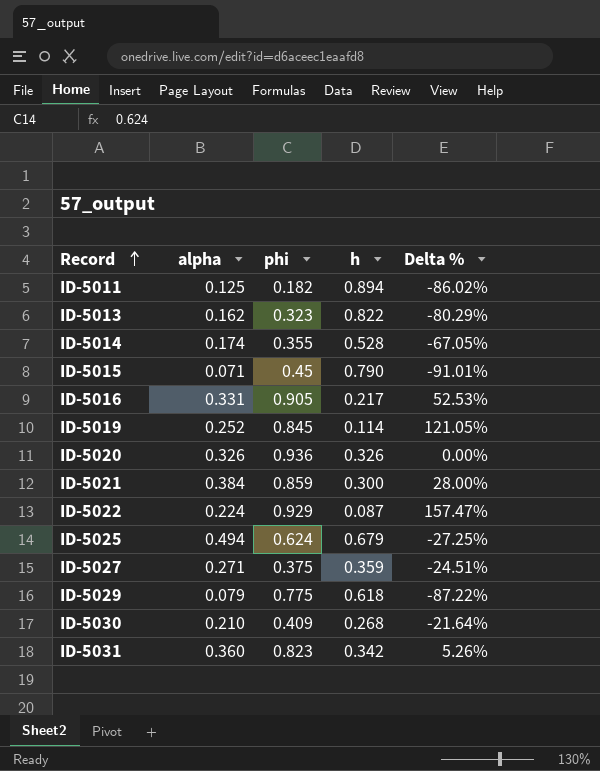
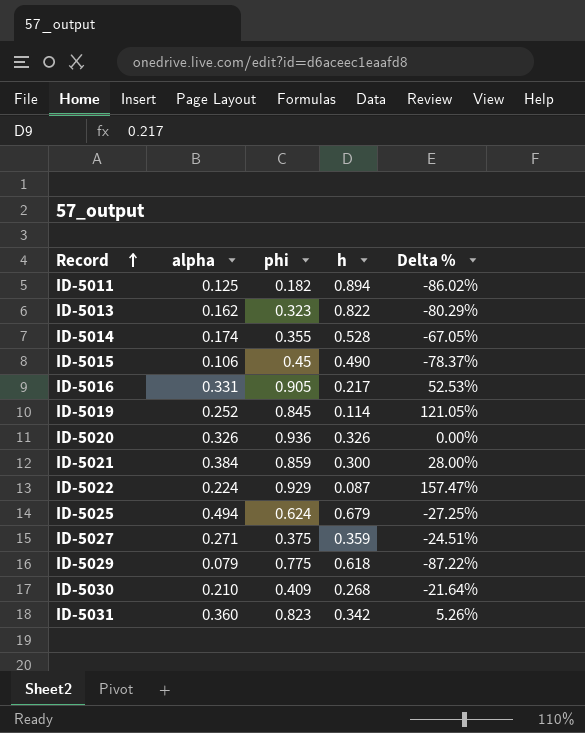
ID-5015 | alpha: 0.071 -> 0.106
ID-5015 | h: 0.790 -> 0.490
ID-5015 | Delta %: -91.01% -> -78.37%

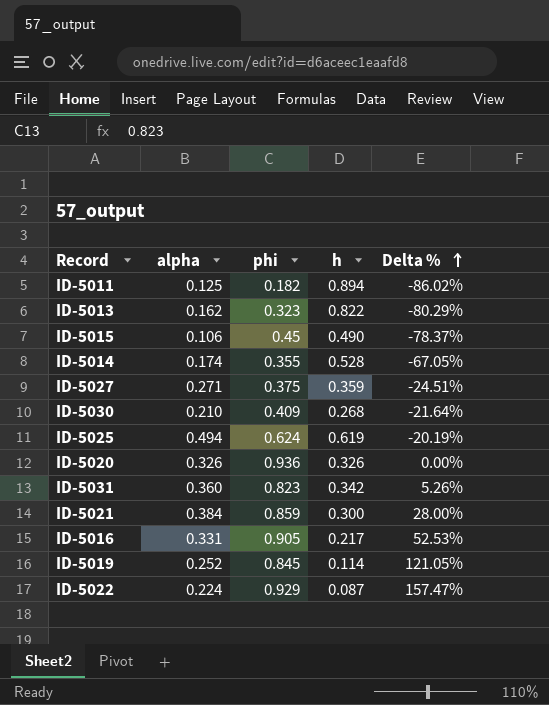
row order: Record ascending -> Delta % ascending
row ID-5029: 0.079 | 0.775 | 0.618 | -87.22% -> none
ID-5025 | h: 0.679 -> 0.619
ID-5025 | Delta %: -27.25% -> -20.19%

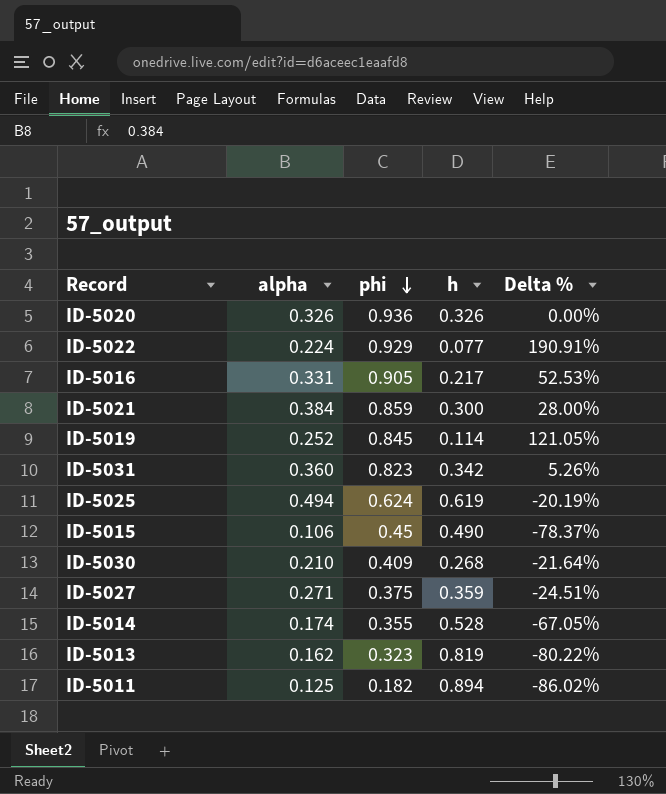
row order: Delta % ascending -> phi descending
ID-5022 | h: 0.087 -> 0.077
ID-5022 | Delta %: 157.47% -> 190.91%
ID-5013 | h: 0.822 -> 0.819
ID-5013 | Delta %: -80.29% -> -80.22%

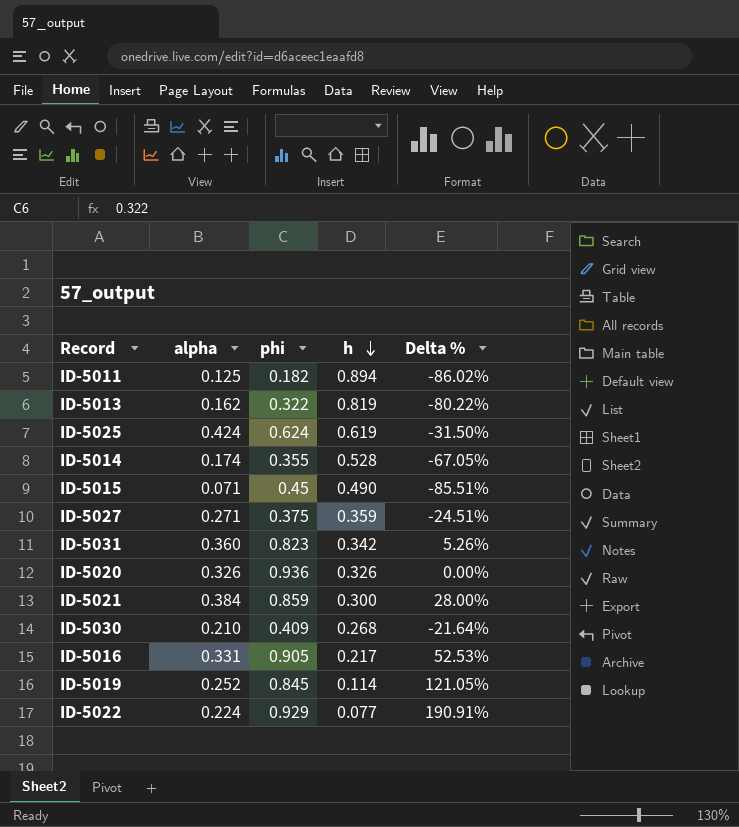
row order: phi descending -> h descending
ID-5013 | phi: 0.323 -> 0.322
ID-5025 | alpha: 0.494 -> 0.424
ID-5025 | Delta %: -20.19% -> -31.50%
ID-5015 | alpha: 0.106 -> 0.071
ID-5015 | Delta %: -78.37% -> -85.51%

